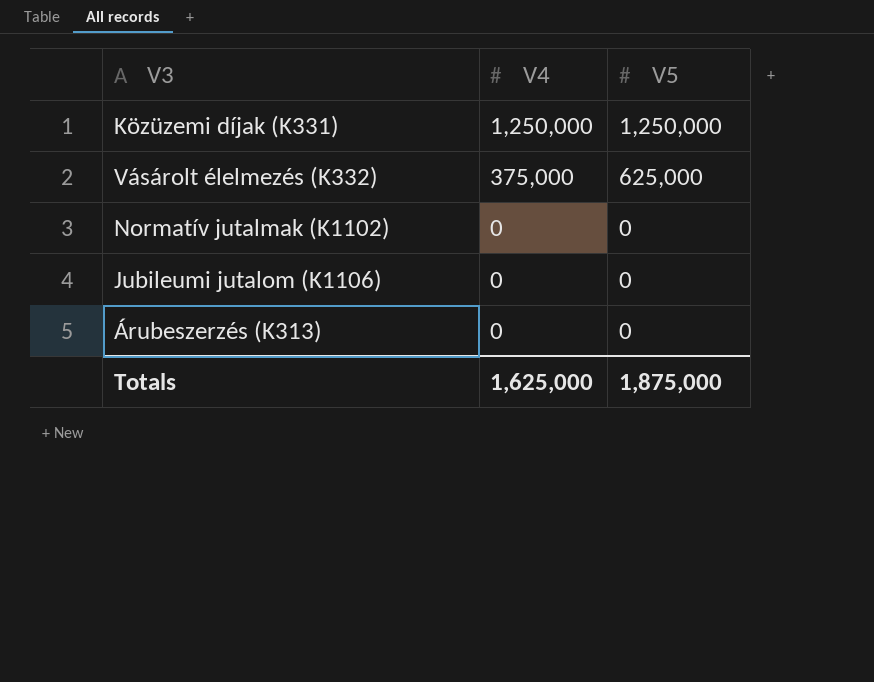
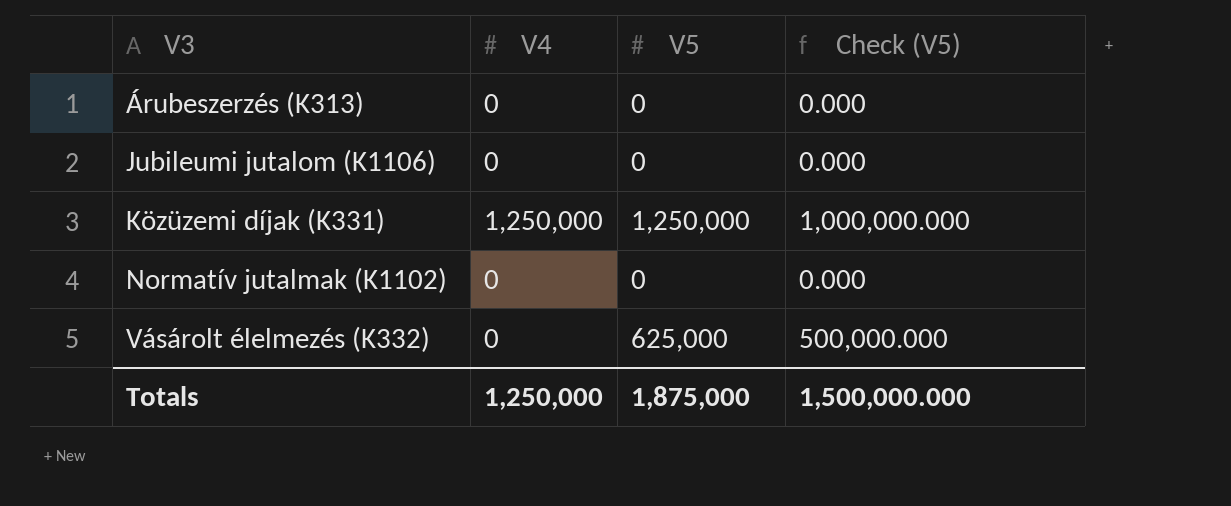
row order: V4 descending -> V3 ascending
column Check (V5) | formula: none -> [V5] * 0.8
Vásárolt élelmezés (K332) | V4: 375,000 -> 0
Totals | V4: 1,625,000 -> 1,250,000

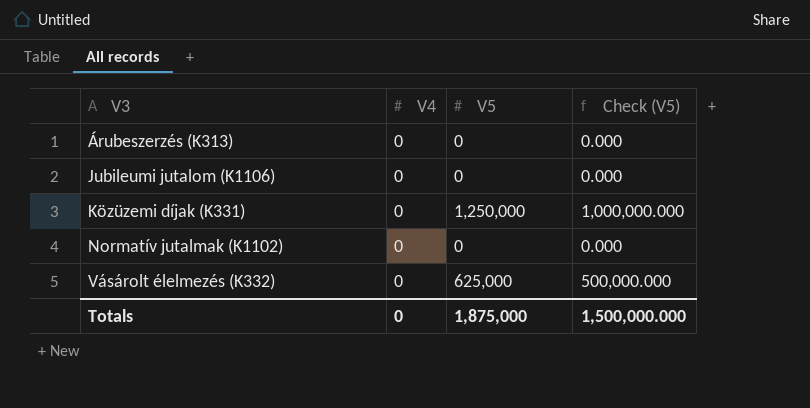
Közüzemi díjak (K331) | V4: 1,250,000 -> 0
Totals | V4: 1,250,000 -> 0

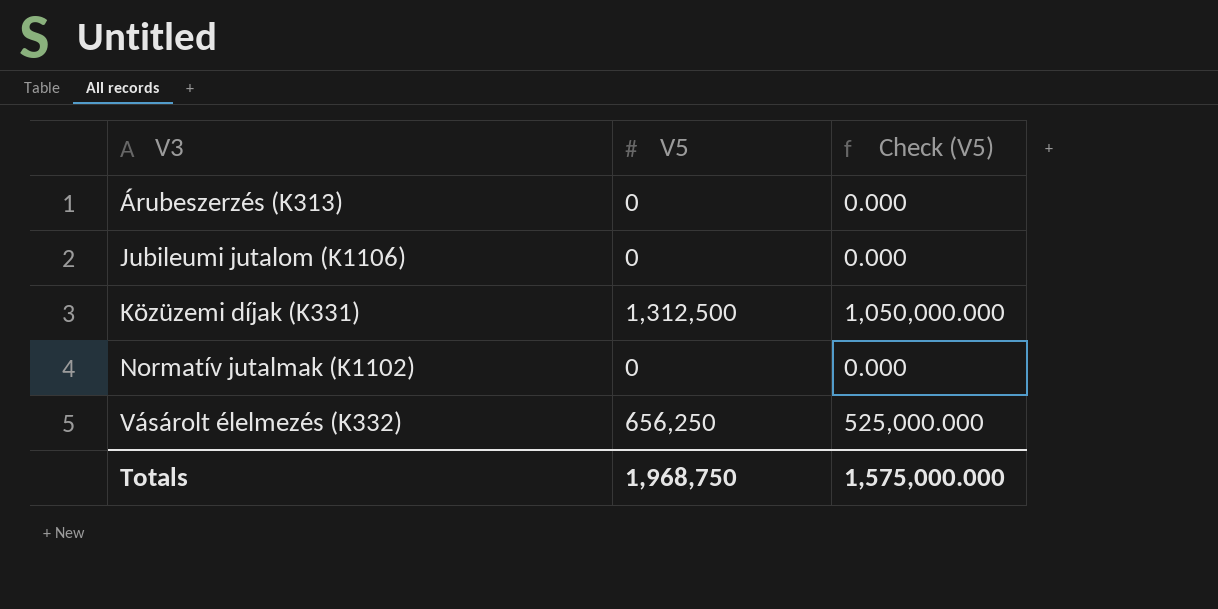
column V4 | position: 2 -> none
Közüzemi díjak (K331) | V5: 1,250,000 -> 1,312,500
Közüzemi díjak (K331) | Check (V5): 1,000,000.000 -> 1,050,000.000
Vásárolt élelmezés (K332) | V5: 625,000 -> 656,250
Vásárolt élelmezés (K332) | Check (V5): 500,000.000 -> 525,000.000
Totals | V5: 1,875,000 -> 1,968,750
Totals | Check (V5): 1,500,000.000 -> 1,575,000.000

